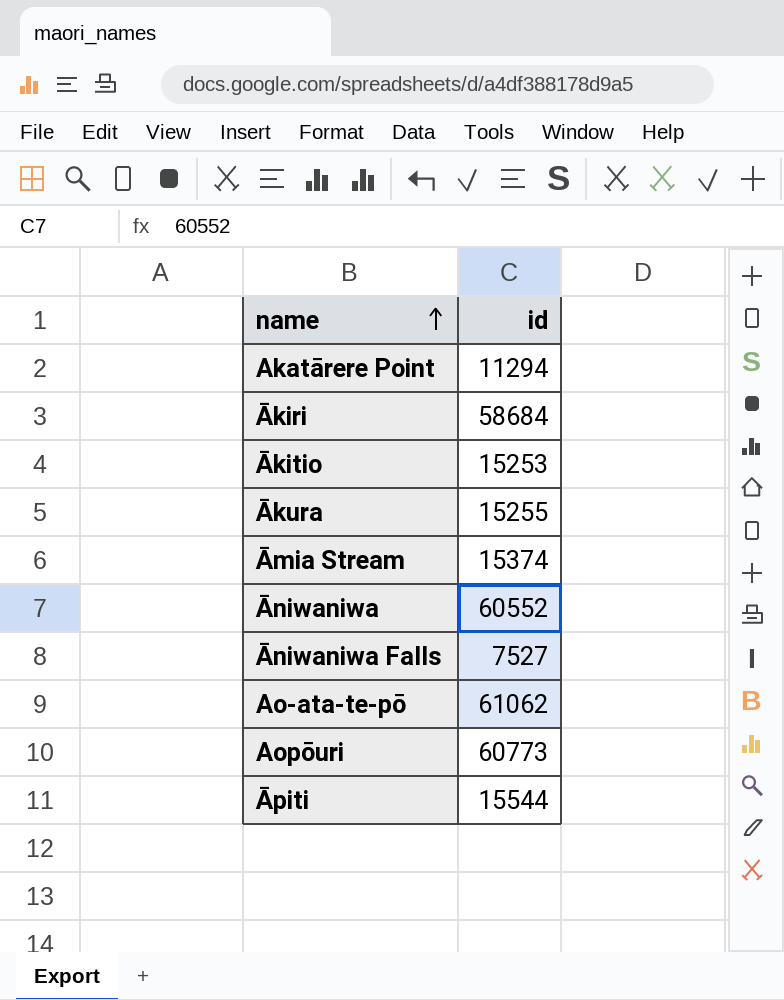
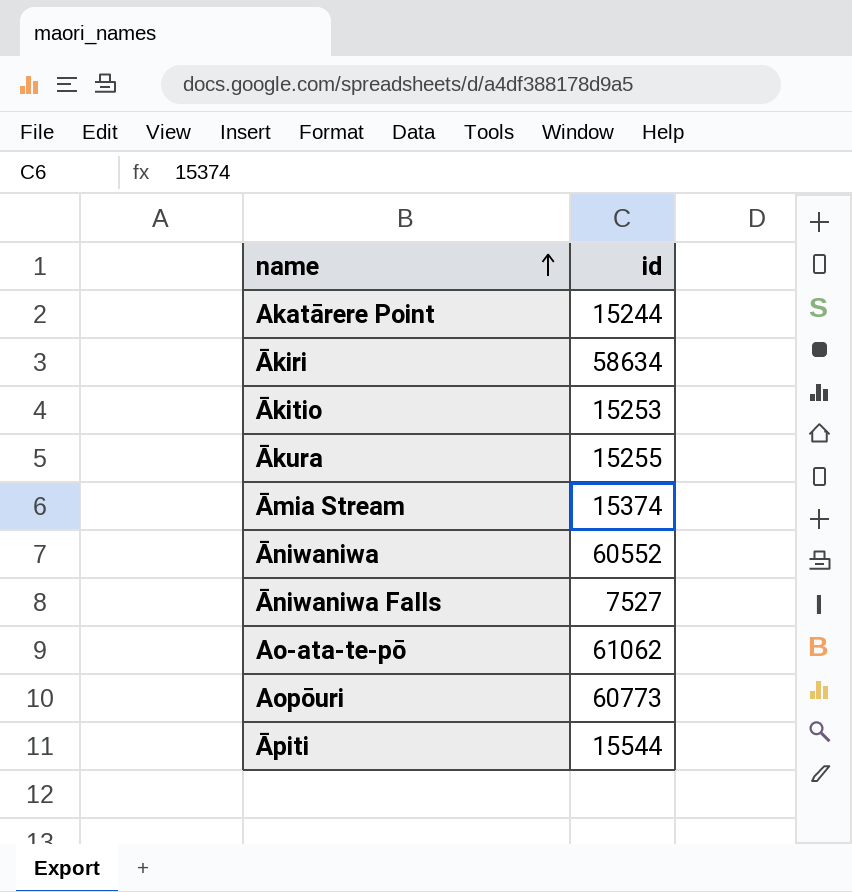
Akatārere Point | id: 11294 -> 15244
Ākiri | id: 58684 -> 58634

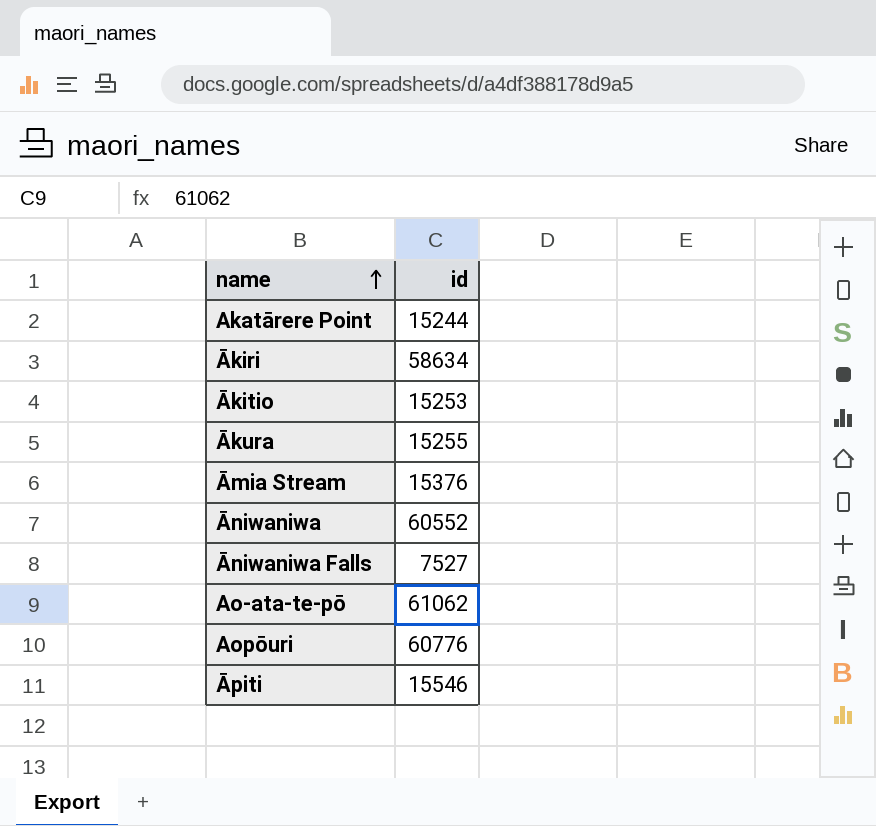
Āmia Stream | id: 15374 -> 15376
Aopōuri | id: 60773 -> 60776
Āpiti | id: 15544 -> 15546

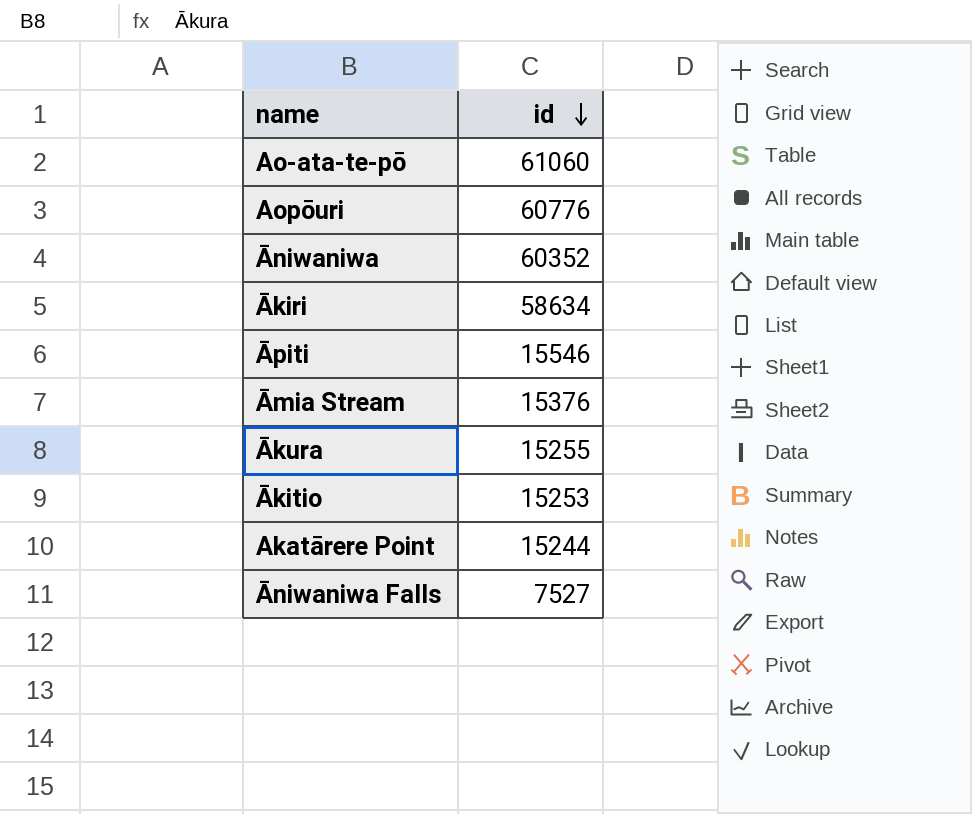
row order: name ascending -> id descending
Ao-ata-te-pō | id: 61062 -> 61060
Āniwaniwa | id: 60552 -> 60352

